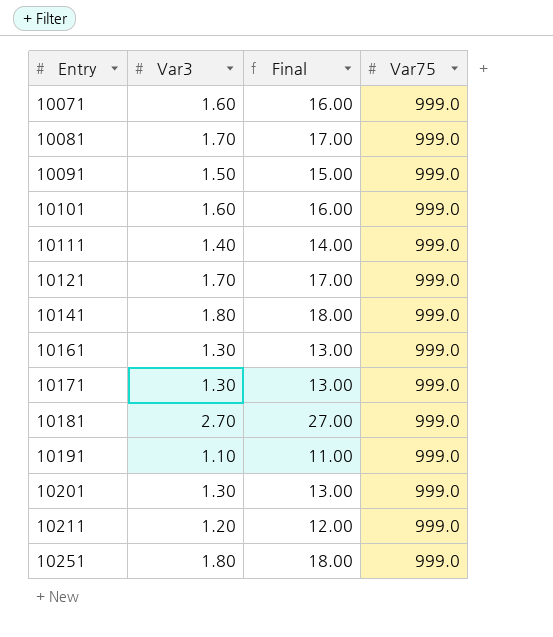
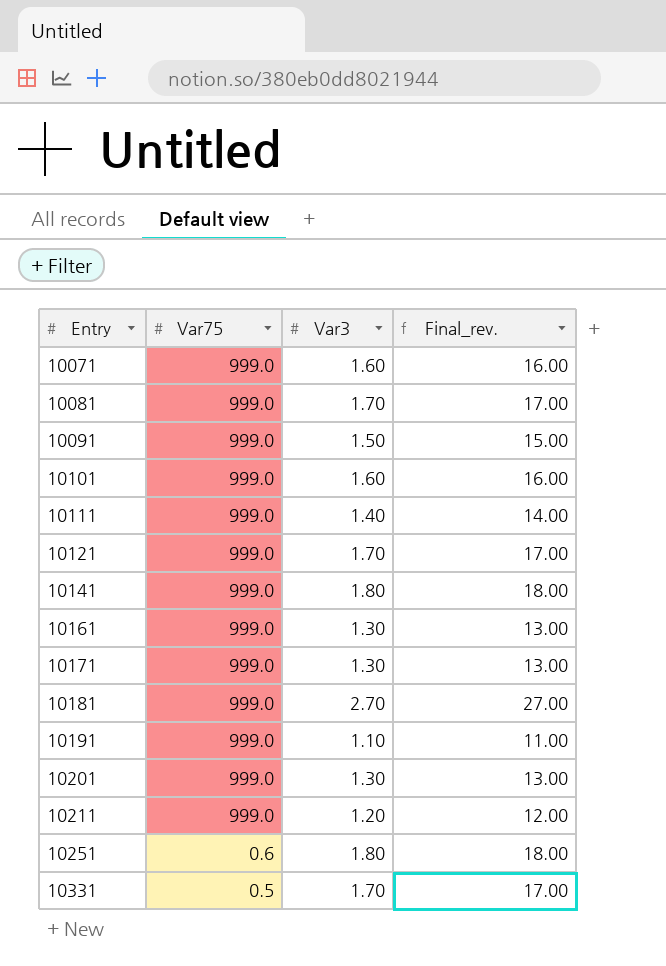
column Var75 | position: 4 -> 2
column name: Final -> Final_rev.
10251 | Var75: 999.0 -> 0.6
row 10331: none -> 0.5 | 1.70 | 17.00

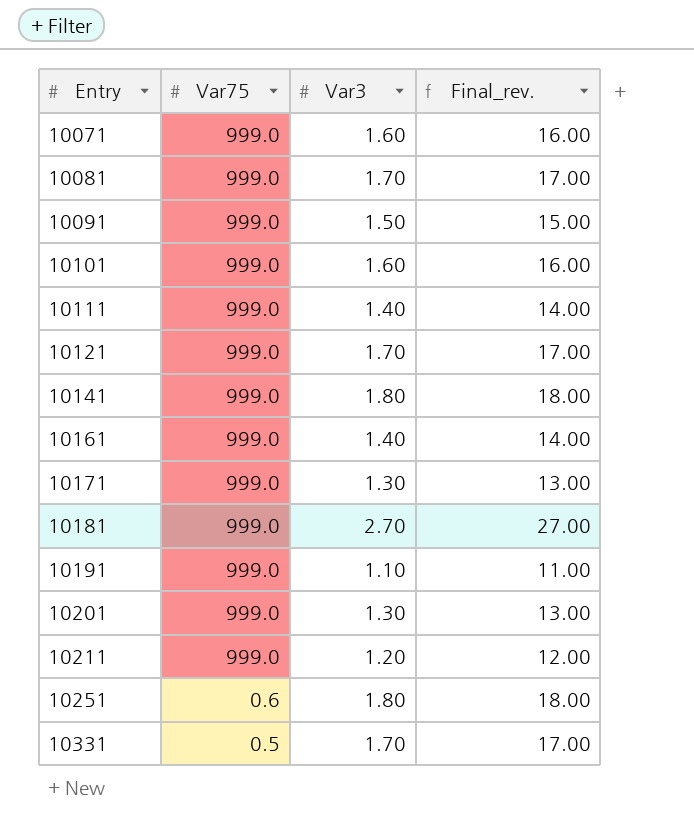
10161 | Var3: 1.30 -> 1.40
10161 | Final_rev.: 13.00 -> 14.00

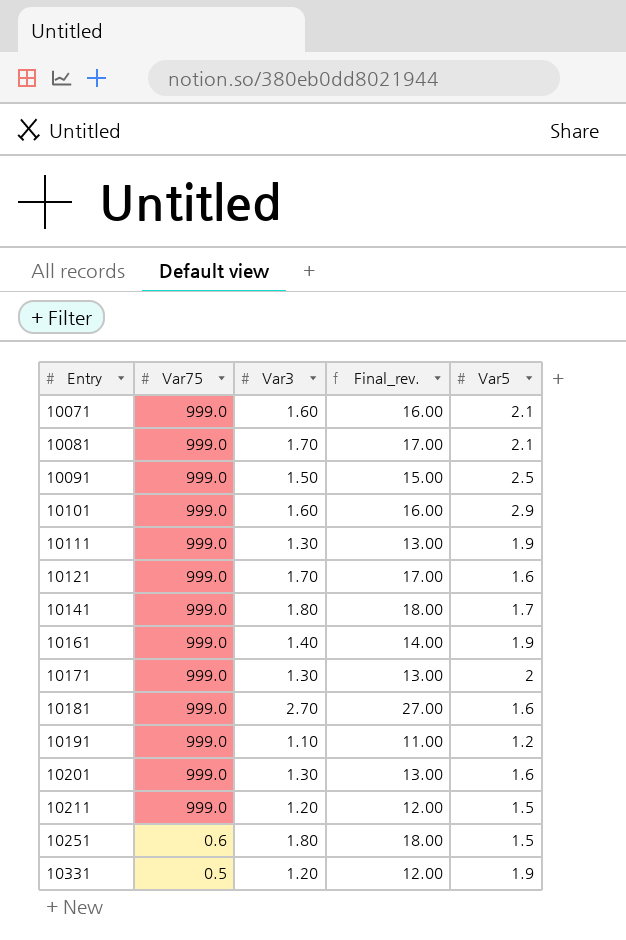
column Var5 | position: none -> 5
10111 | Var3: 1.40 -> 1.30
10111 | Final_rev.: 14.00 -> 13.00
10331 | Var3: 1.70 -> 1.20
10331 | Final_rev.: 17.00 -> 12.00

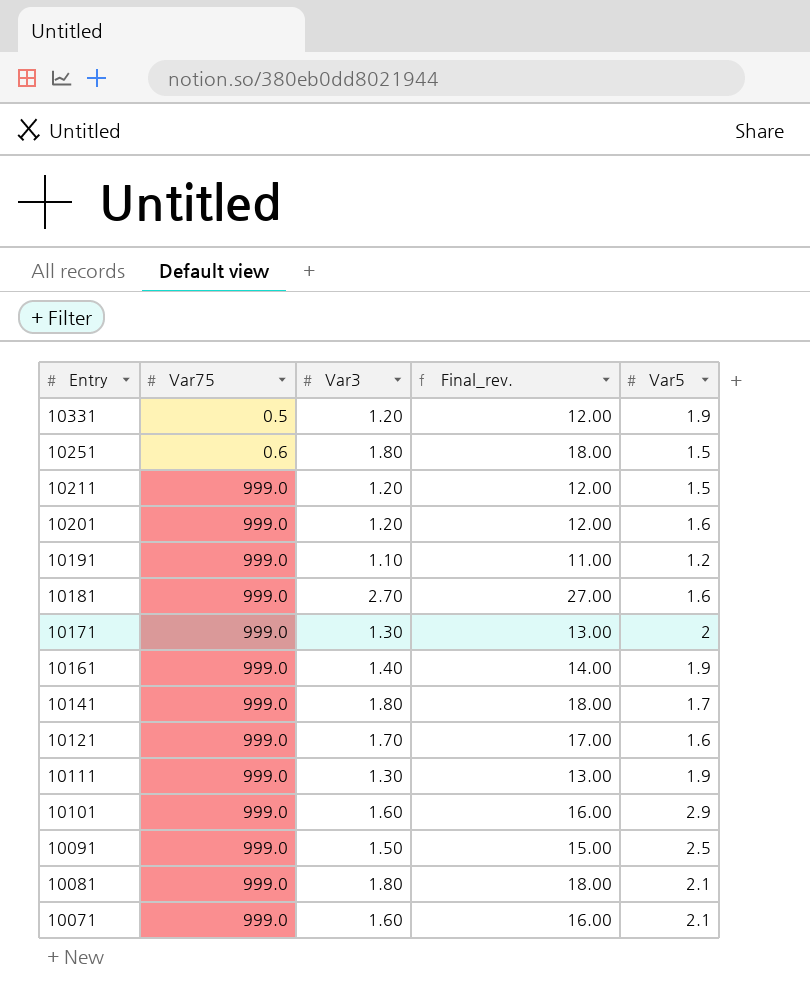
row order: Entry ascending -> Entry descending
10201 | Var3: 1.30 -> 1.20
10201 | Final_rev.: 13.00 -> 12.00
10081 | Var3: 1.70 -> 1.80
10081 | Final_rev.: 17.00 -> 18.00

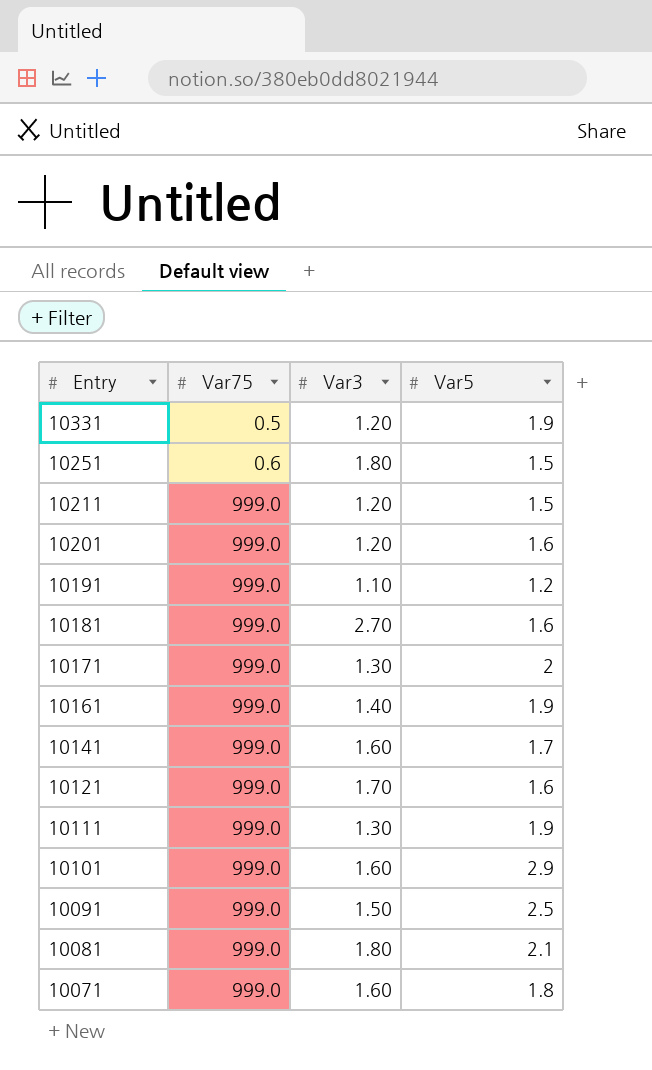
column Final_rev. | formula: [Var3] * 10 -> none
10141 | Var3: 1.80 -> 1.60
10071 | Var5: 2.1 -> 1.8

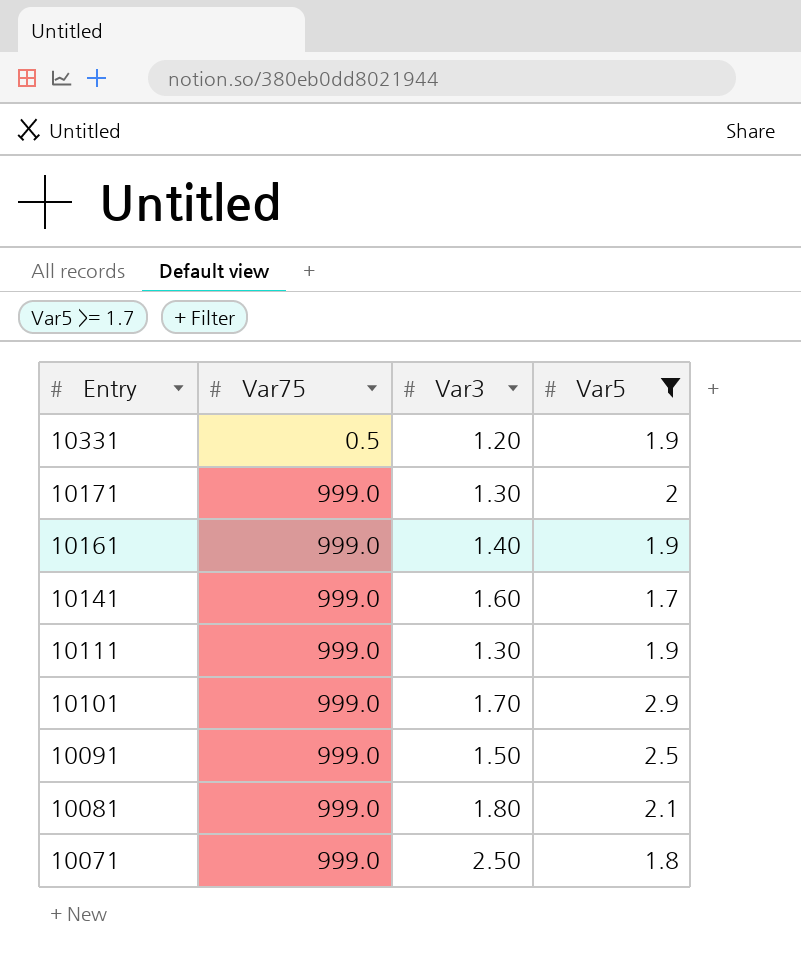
filter: none -> Var5 >= 1.7
10101 | Var3: 1.60 -> 1.70
10071 | Var3: 1.60 -> 2.50

